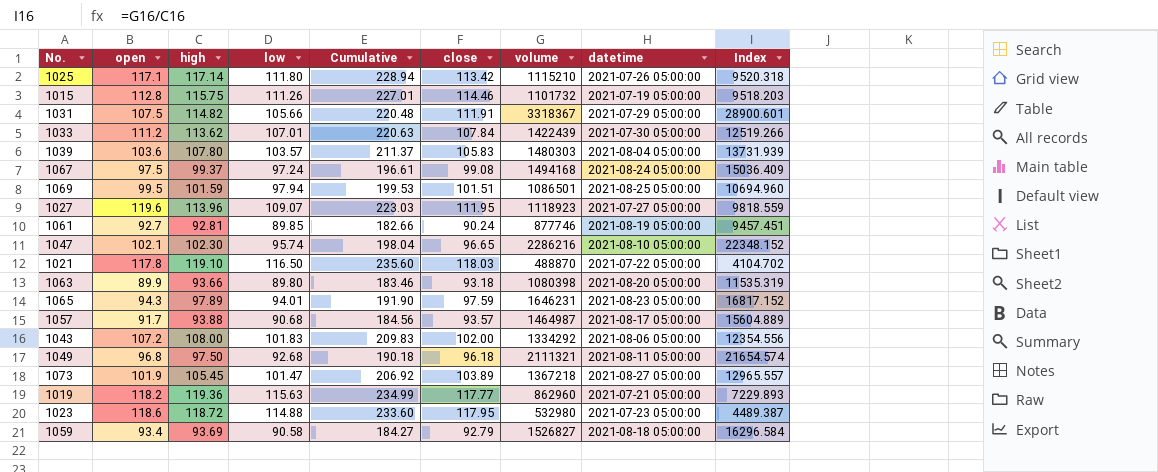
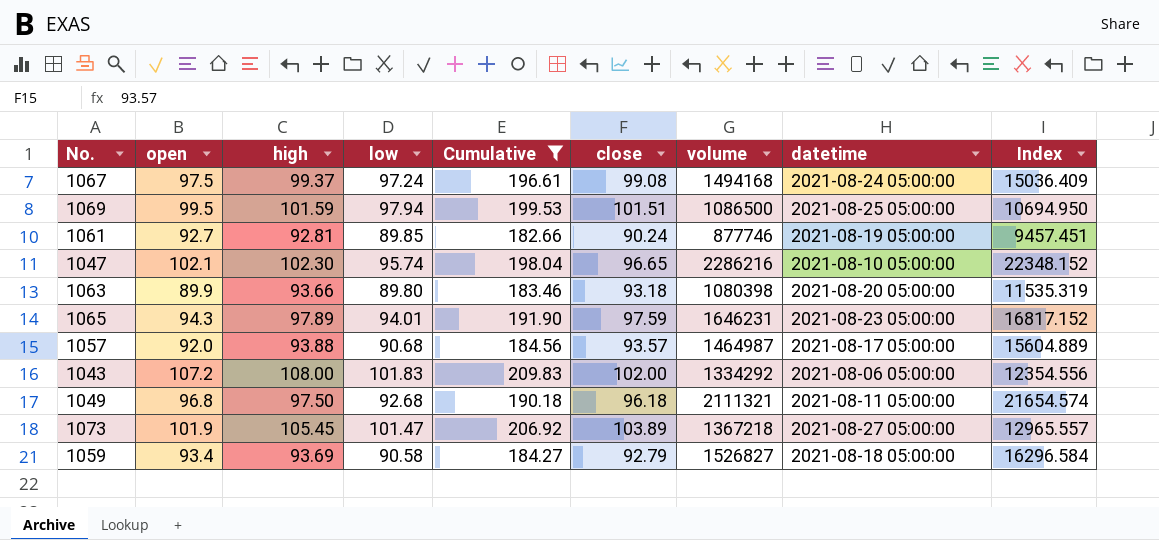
filter: none -> Cumulative <= 209.83
1069 | volume: 1086501 -> 1086500
1069 | Index: 10694.960 -> 10694.950
1057 | open: 91.7 -> 92.0

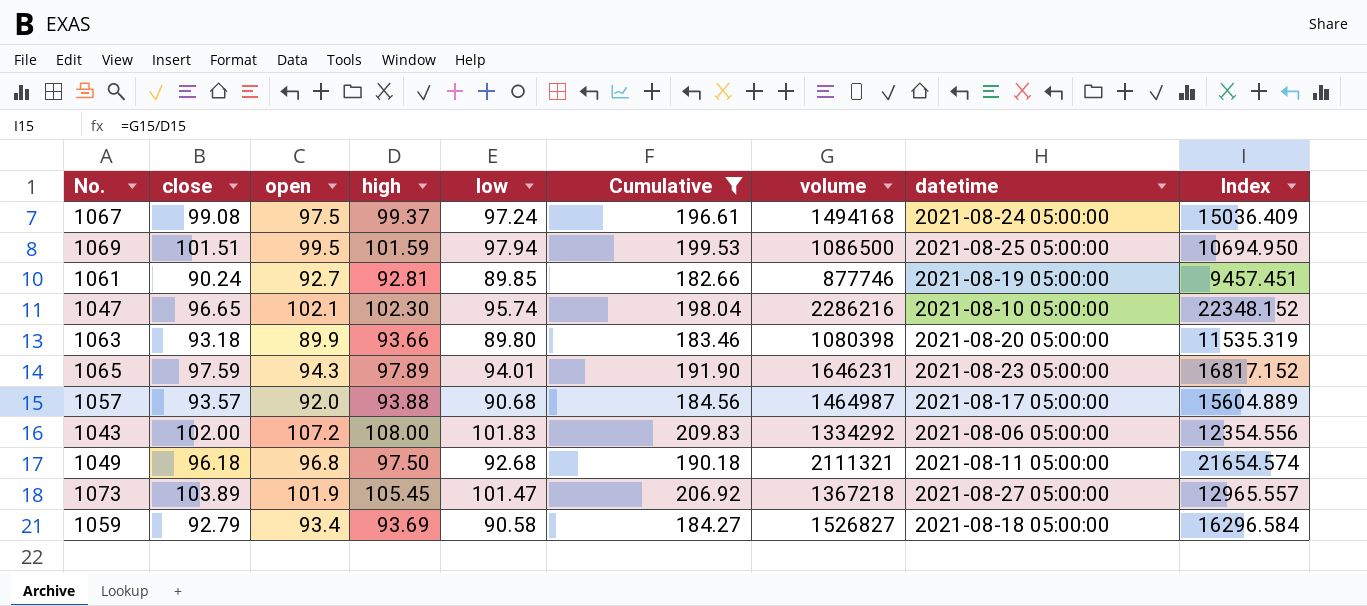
column close | position: 6 -> 2

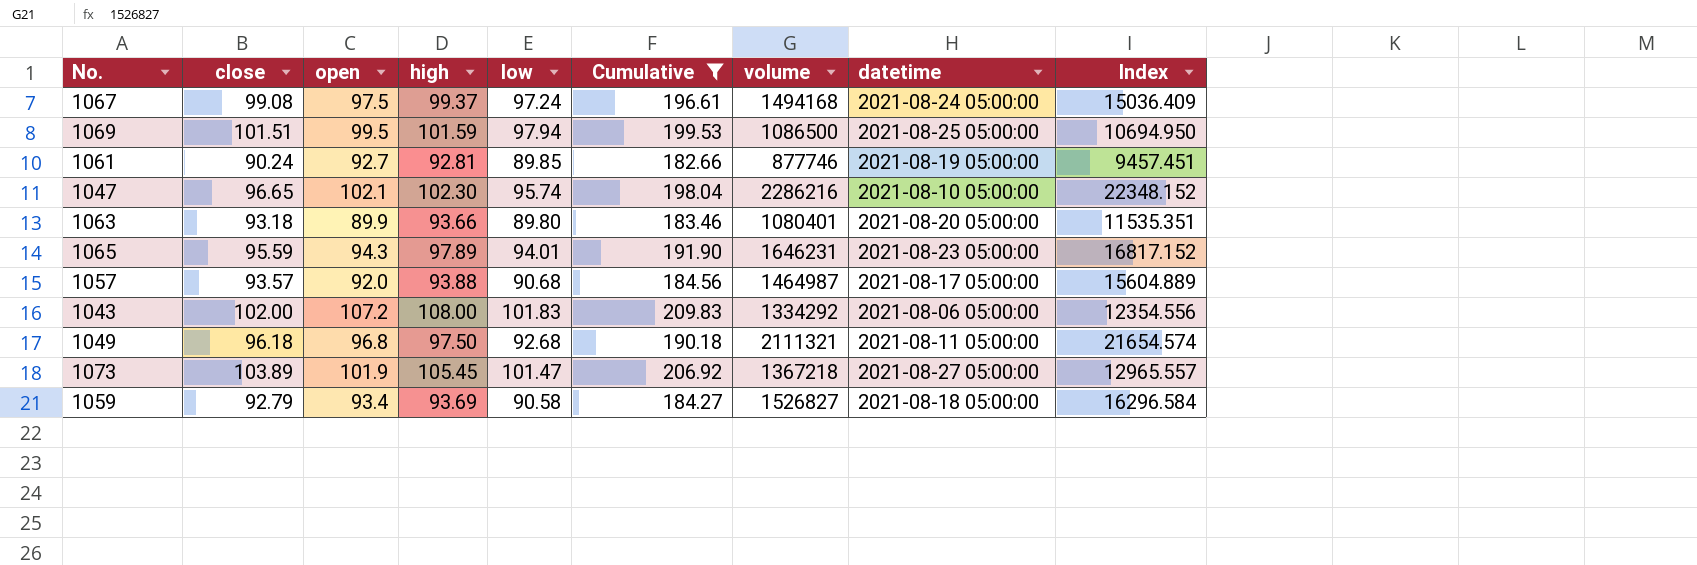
1063 | volume: 1080398 -> 1080401
1063 | Index: 11535.319 -> 11535.351
1065 | close: 97.59 -> 95.59

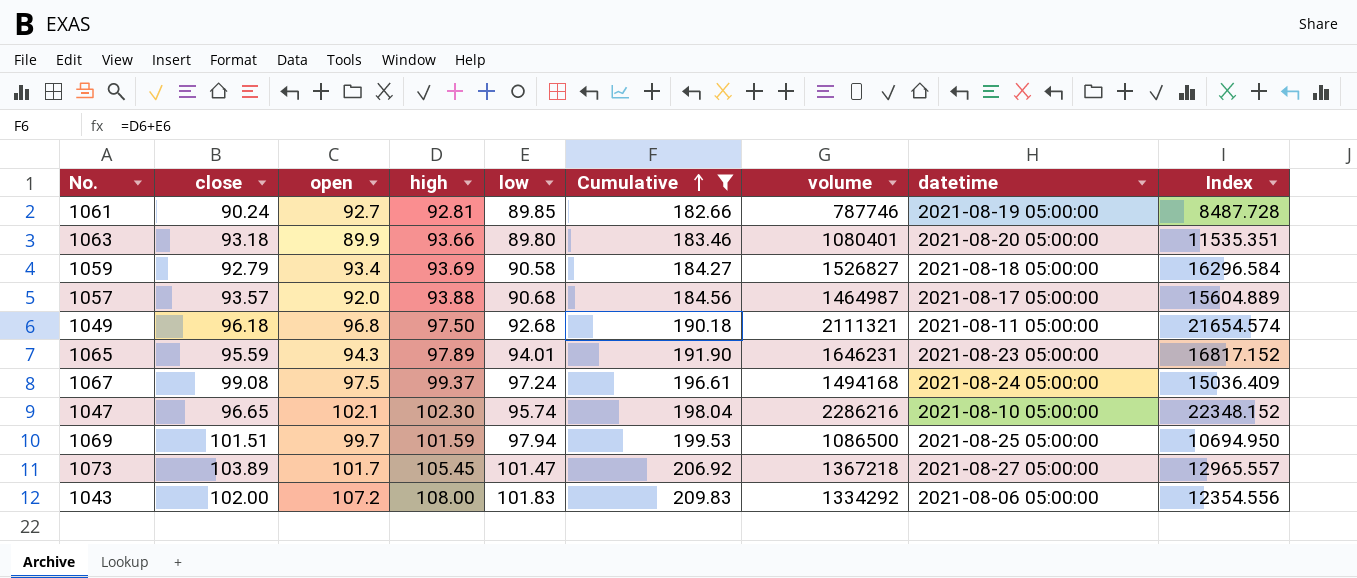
row order: none -> Cumulative ascending
1061 | volume: 877746 -> 787746
1061 | Index: 9457.451 -> 8487.728
1069 | open: 99.5 -> 99.7
1073 | open: 101.9 -> 101.7

